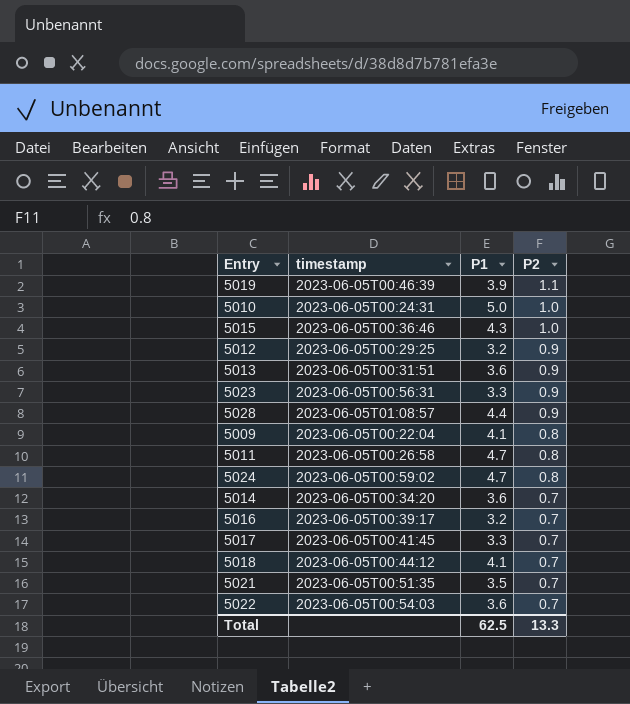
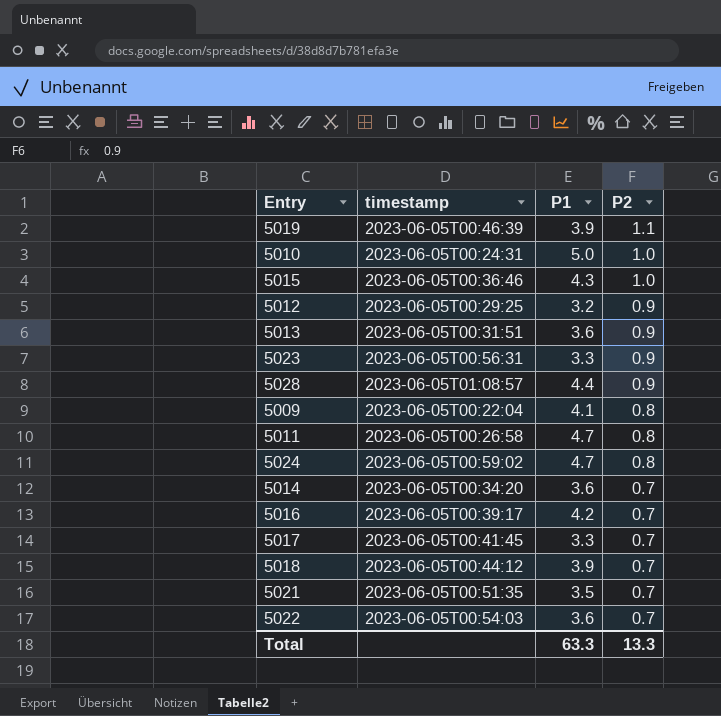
5016 | P1: 3.2 -> 4.2
5018 | P1: 4.1 -> 3.9
Total | P1: 62.5 -> 63.3

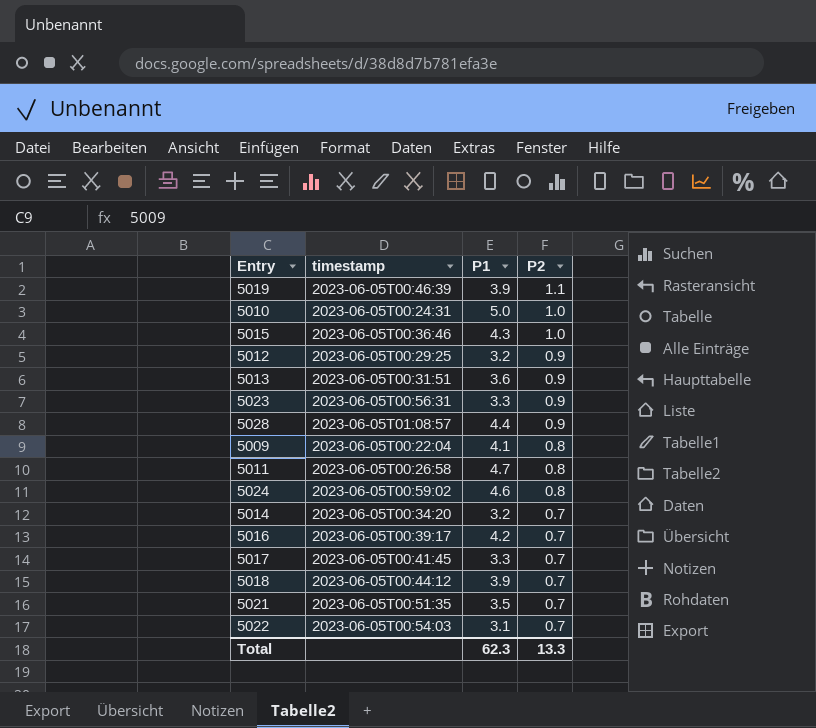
5024 | P1: 4.7 -> 4.6
5014 | P1: 3.6 -> 3.2
5022 | P1: 3.6 -> 3.1
Total | P1: 63.3 -> 62.3

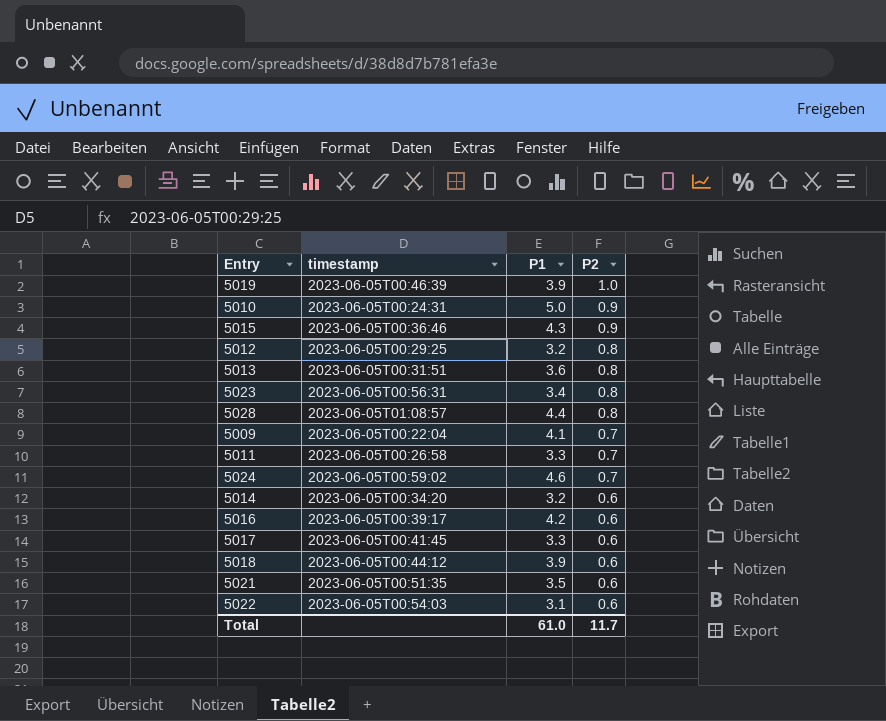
5019 | P2: 1.1 -> 1.0
5010 | P2: 1.0 -> 0.9
5015 | P2: 1.0 -> 0.9
5012 | P2: 0.9 -> 0.8
5013 | P2: 0.9 -> 0.8
5023 | P1: 3.3 -> 3.4
5023 | P2: 0.9 -> 0.8
5028 | P2: 0.9 -> 0.8
5009 | P2: 0.8 -> 0.7
5011 | P1: 4.7 -> 3.3
5011 | P2: 0.8 -> 0.7
5024 | P2: 0.8 -> 0.7
5014 | P2: 0.7 -> 0.6
5016 | P2: 0.7 -> 0.6
5017 | P2: 0.7 -> 0.6
5018 | P2: 0.7 -> 0.6
5021 | P2: 0.7 -> 0.6
5022 | P2: 0.7 -> 0.6
Total | P1: 62.3 -> 61.0
Total | P2: 13.3 -> 11.7

